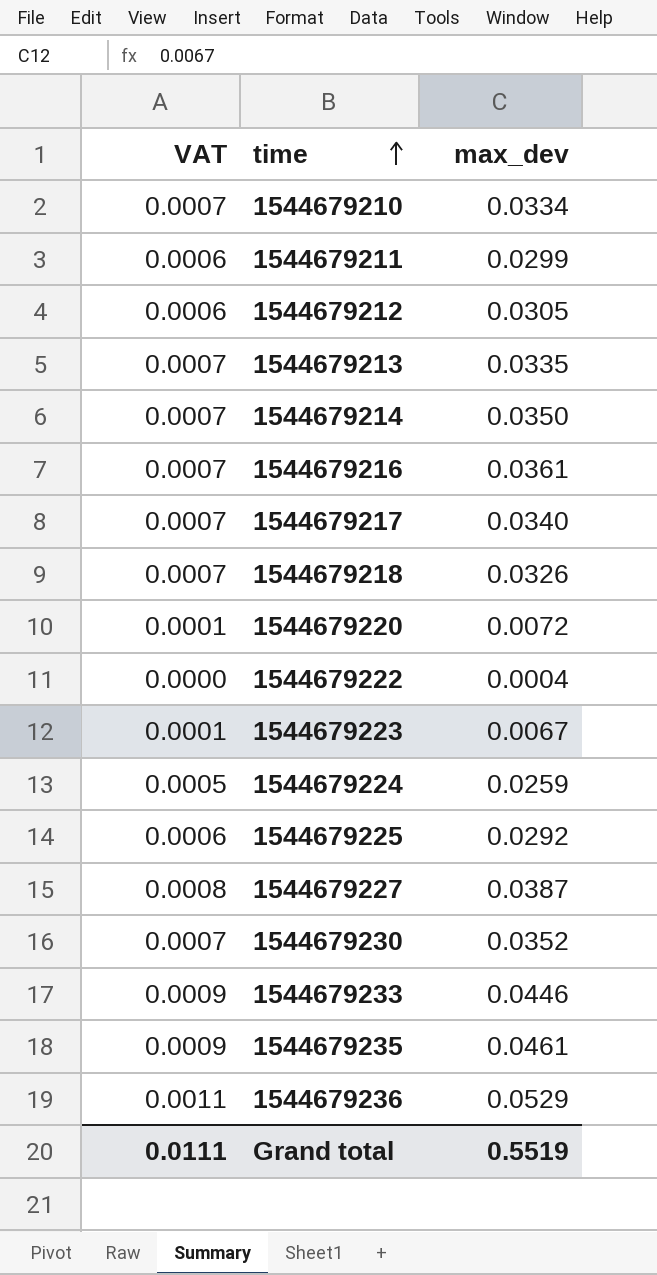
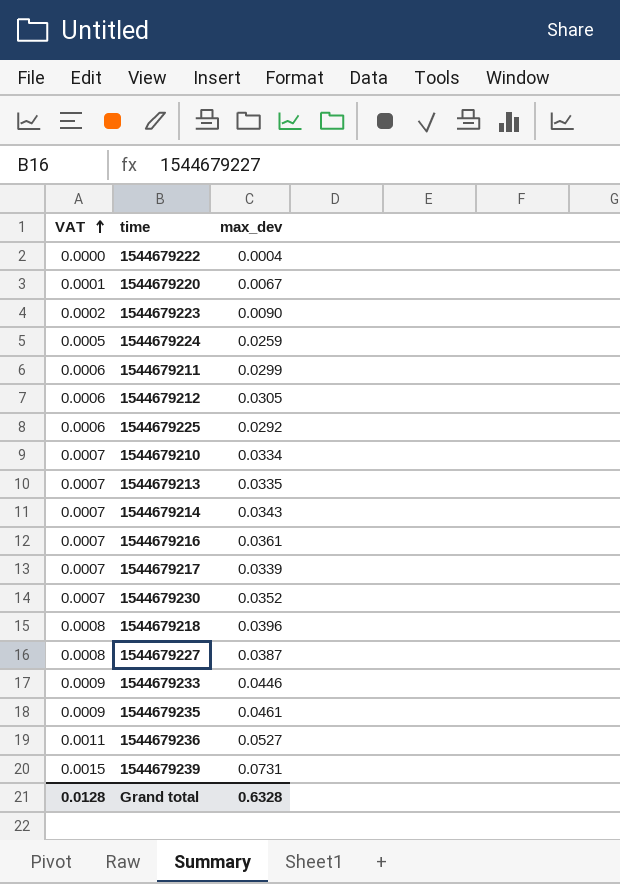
row order: time ascending -> VAT ascending
1544679220 | max_dev: 0.0072 -> 0.0067
1544679223 | VAT: 0.0001 -> 0.0002
1544679223 | max_dev: 0.0067 -> 0.0090
1544679214 | max_dev: 0.0350 -> 0.0343
1544679217 | max_dev: 0.0340 -> 0.0339
1544679218 | VAT: 0.0007 -> 0.0008
1544679218 | max_dev: 0.0326 -> 0.0396
1544679236 | max_dev: 0.0529 -> 0.0527
row 1544679239: none -> 0.0015 | 0.0731
Grand total | VAT: 0.0111 -> 0.0128
Grand total | max_dev: 0.5519 -> 0.6328

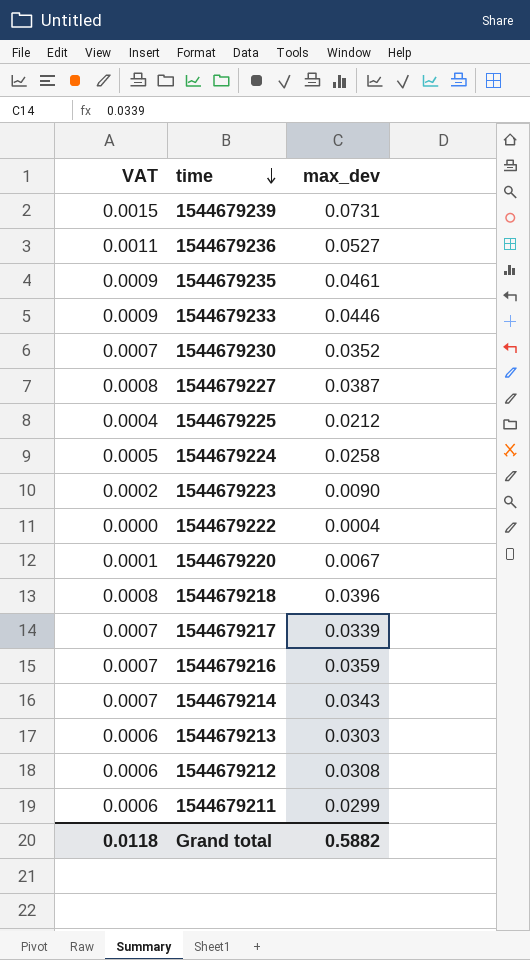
row order: VAT ascending -> time descending
row 1544679210: 0.0007 | 0.0334 -> none
1544679225 | VAT: 0.0006 -> 0.0004
1544679225 | max_dev: 0.0292 -> 0.0212
1544679224 | max_dev: 0.0259 -> 0.0258
1544679216 | max_dev: 0.0361 -> 0.0359
1544679213 | VAT: 0.0007 -> 0.0006
1544679213 | max_dev: 0.0335 -> 0.0303
1544679212 | max_dev: 0.0305 -> 0.0308
Grand total | VAT: 0.0128 -> 0.0118
Grand total | max_dev: 0.6328 -> 0.5882

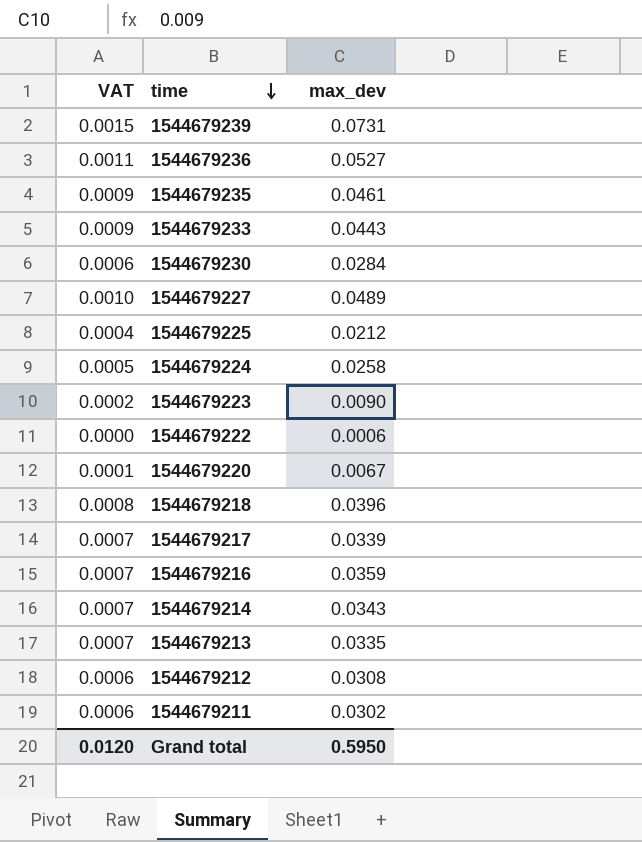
1544679233 | max_dev: 0.0446 -> 0.0443
1544679230 | VAT: 0.0007 -> 0.0006
1544679230 | max_dev: 0.0352 -> 0.0284
1544679227 | VAT: 0.0008 -> 0.0010
1544679227 | max_dev: 0.0387 -> 0.0489
1544679222 | max_dev: 0.0004 -> 0.0006
1544679213 | VAT: 0.0006 -> 0.0007
1544679213 | max_dev: 0.0303 -> 0.0335
1544679211 | max_dev: 0.0299 -> 0.0302
Grand total | VAT: 0.0118 -> 0.0120
Grand total | max_dev: 0.5882 -> 0.5950

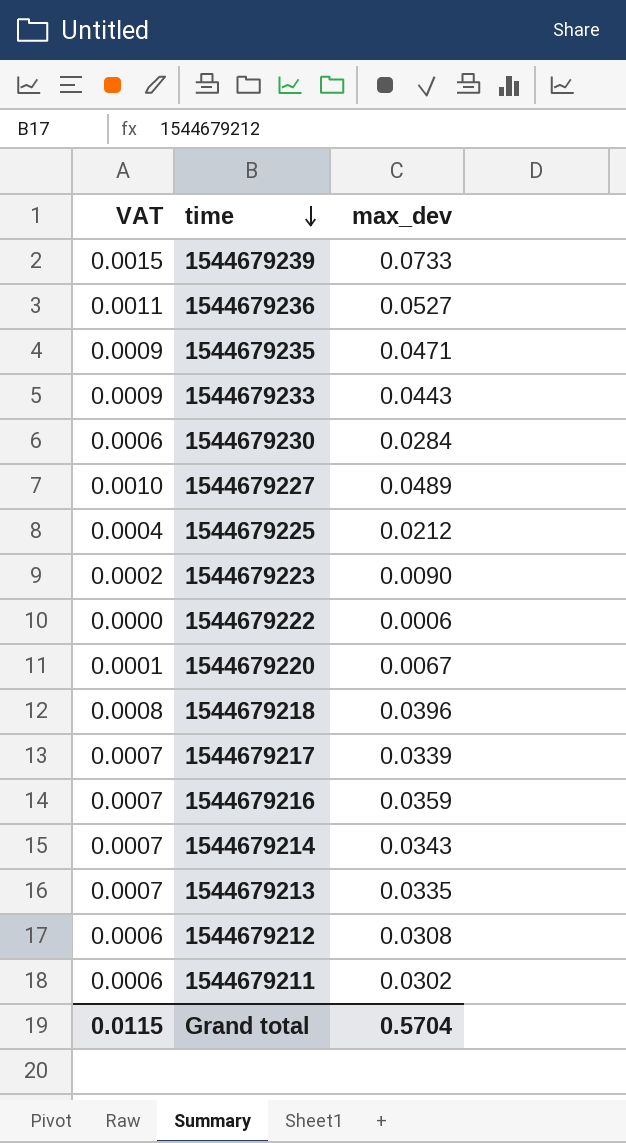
row 1544679224: 0.0005 | 0.0258 -> none
1544679239 | max_dev: 0.0731 -> 0.0733
1544679235 | max_dev: 0.0461 -> 0.0471
Grand total | VAT: 0.0120 -> 0.0115
Grand total | max_dev: 0.5950 -> 0.5704

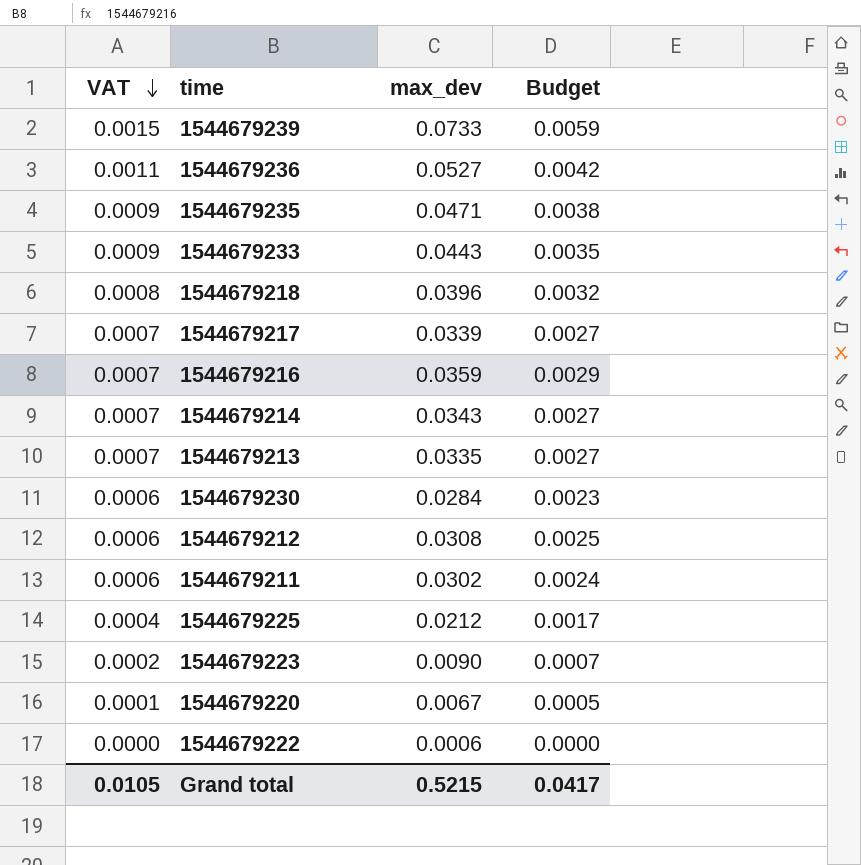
row order: time descending -> VAT descending
column Budget | formula: none -> [max_dev] * 0.08
row 1544679227: 0.0010 | 0.0489 -> none
Grand total | VAT: 0.0115 -> 0.0105
Grand total | max_dev: 0.5704 -> 0.5215

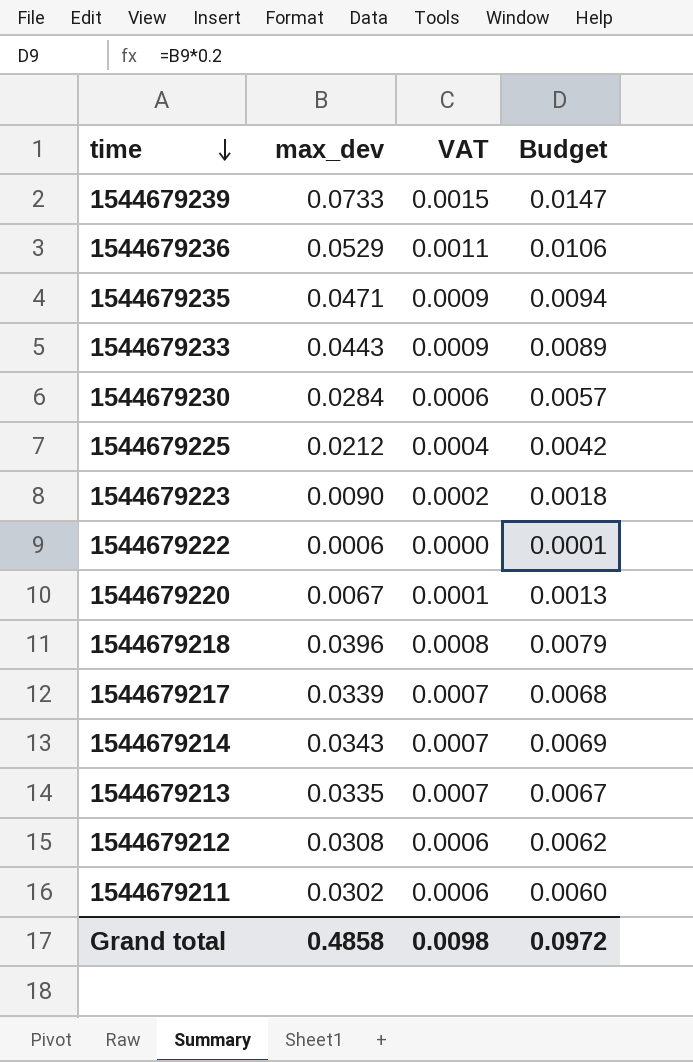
row order: VAT descending -> time descending
column VAT | position: 1 -> 3
column Budget | formula: [max_dev] * 0.08 -> [max_dev] * 0.2
row 1544679216: 0.0007 | 0.0359 | 0.0029 -> none
1544679236 | max_dev: 0.0527 -> 0.0529
Grand total | max_dev: 0.5215 -> 0.4858
Grand total | VAT: 0.0105 -> 0.0098
Grand total | Budget: 0.0417 -> 0.0972

